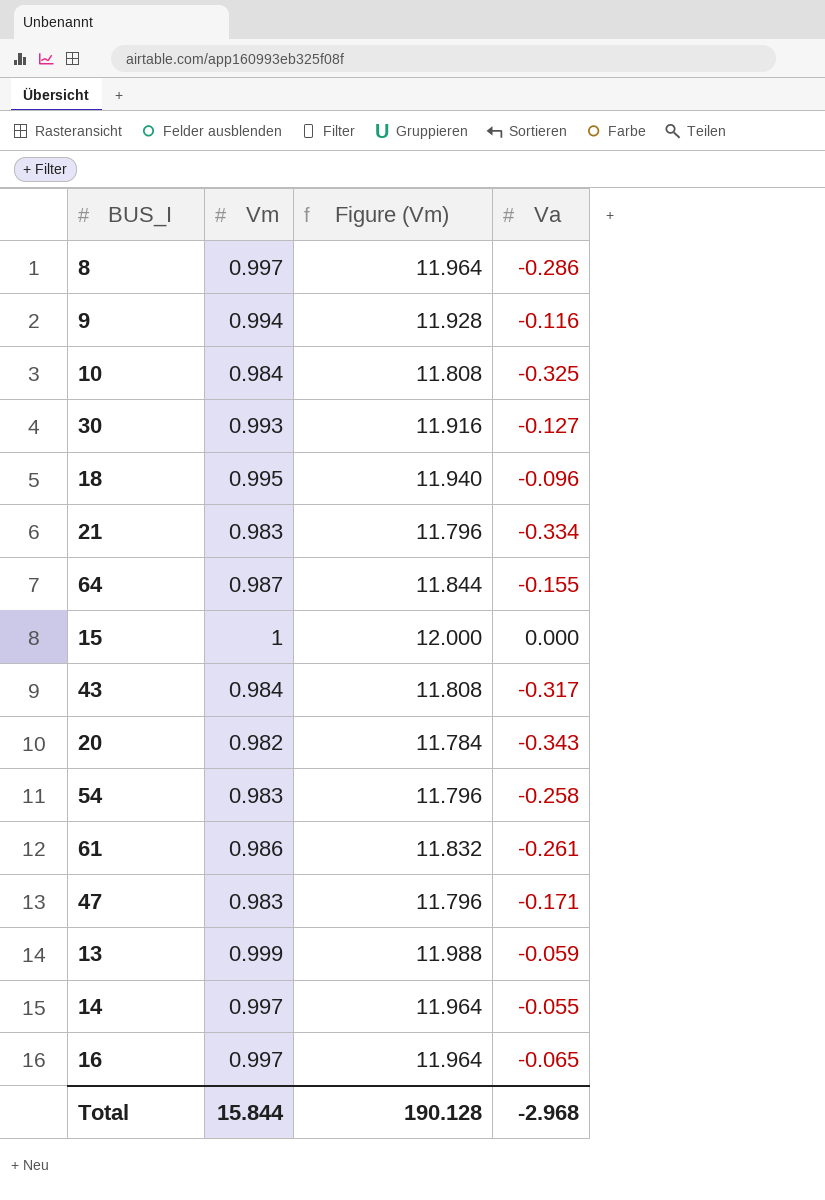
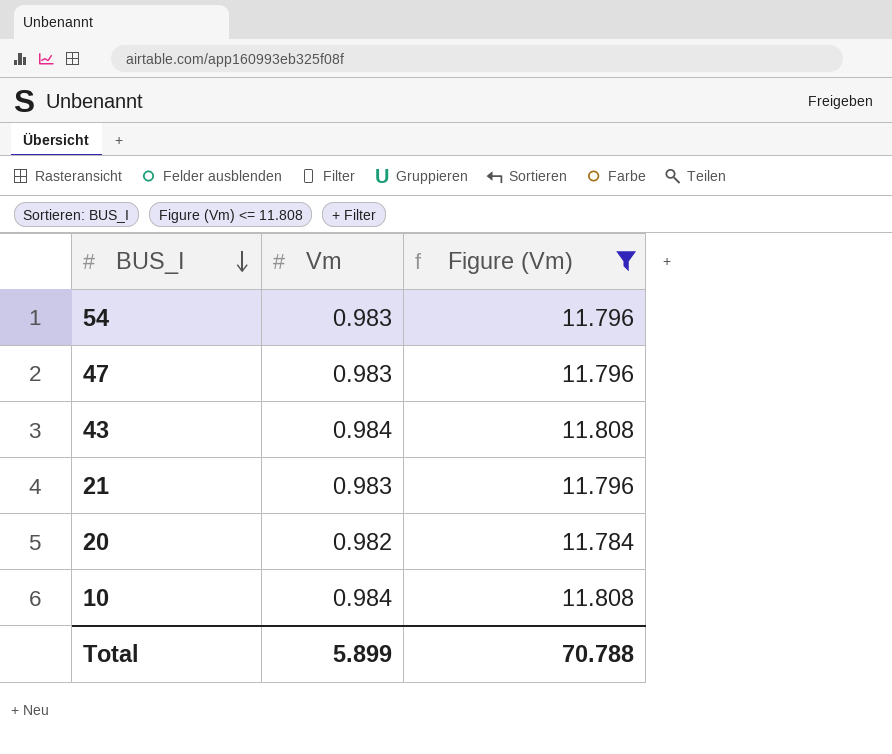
filter: none -> Figure (Vm) <= 11.808
row order: none -> BUS_I descending
column Va | position: 4 -> none
Total | Vm: 15.844 -> 5.899
Total | Figure (Vm): 190.128 -> 70.788

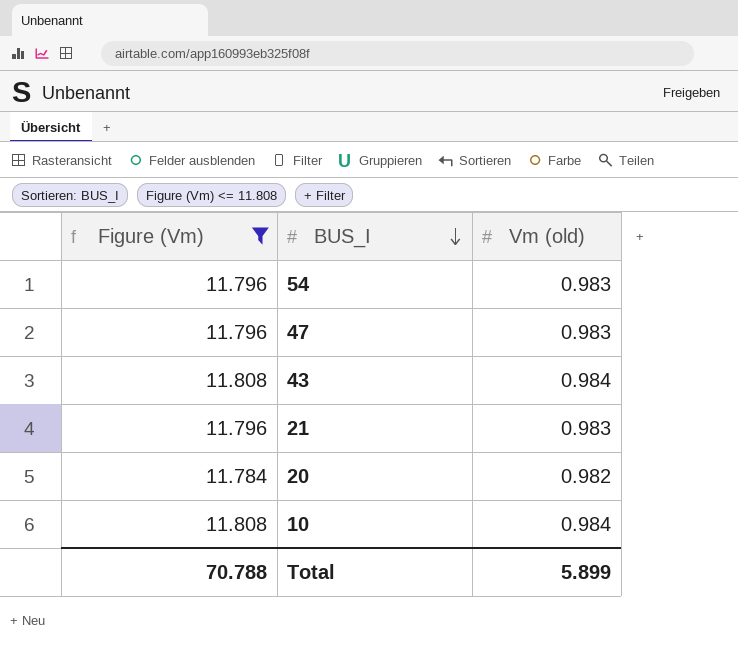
column Figure (Vm) | position: 3 -> 1
column name: Vm -> Vm (old)

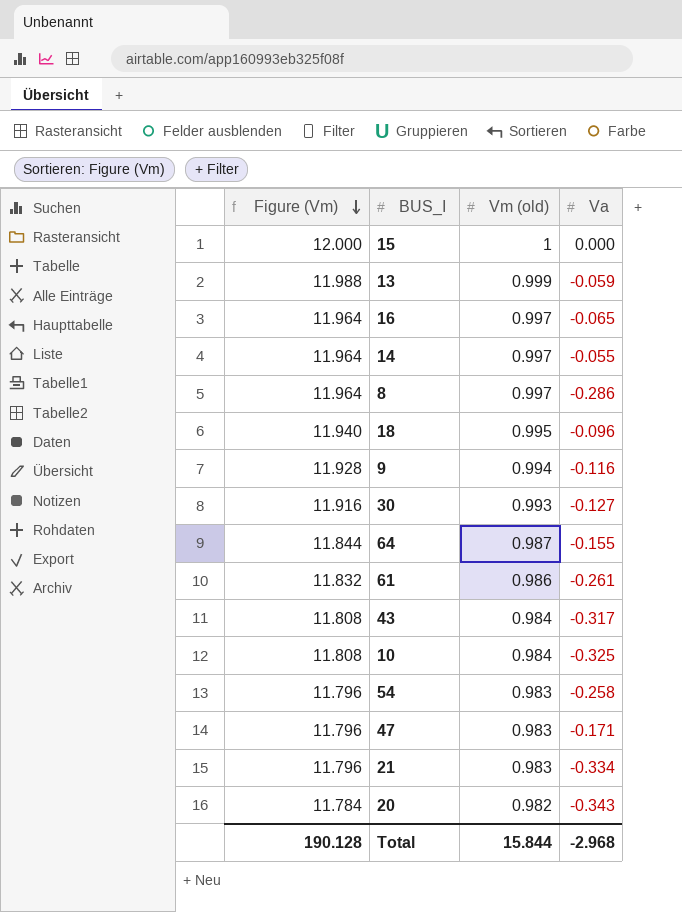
filter: Figure (Vm) <= 11.808 -> none
row order: BUS_I descending -> Figure (Vm) descending
column Va | position: none -> 4
Total | Figure (Vm): 70.788 -> 190.128
Total | Vm (old): 5.899 -> 15.844

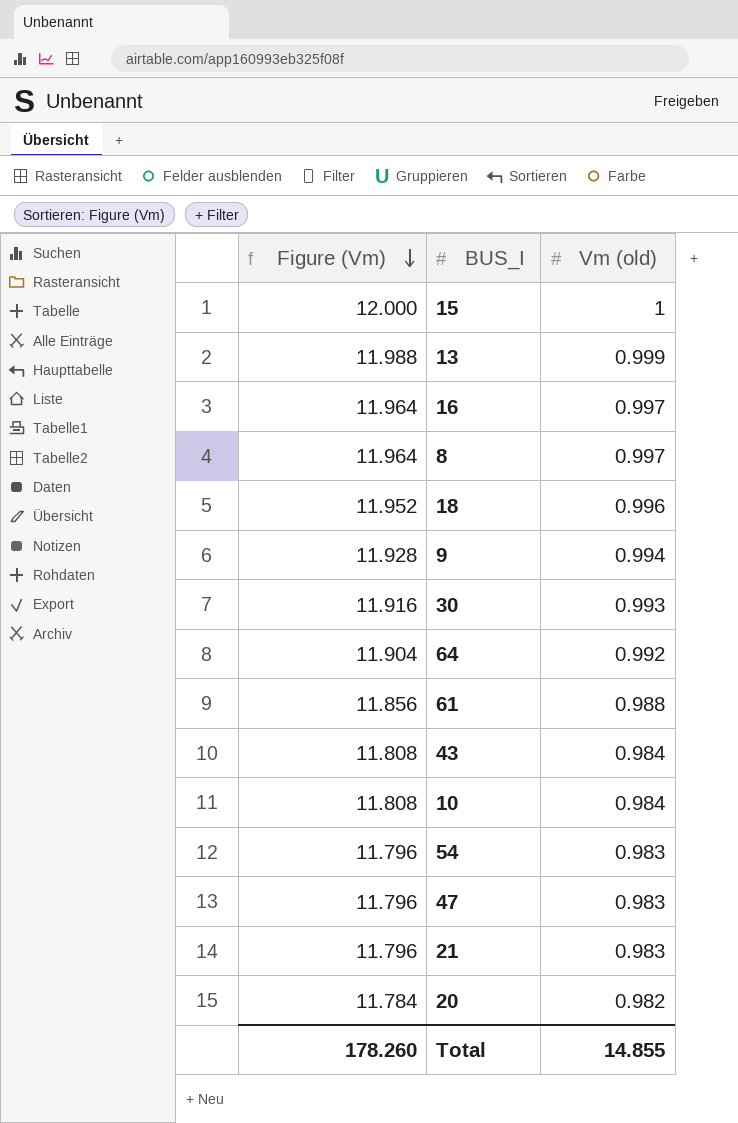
column Va | position: 4 -> none
row 14: 11.964 | 0.997 | -0.055 -> none
18 | Figure (Vm): 11.940 -> 11.952
18 | Vm (old): 0.995 -> 0.996
64 | Figure (Vm): 11.844 -> 11.904
64 | Vm (old): 0.987 -> 0.992
61 | Figure (Vm): 11.832 -> 11.856
61 | Vm (old): 0.986 -> 0.988
Total | Figure (Vm): 190.128 -> 178.260
Total | Vm (old): 15.844 -> 14.855

